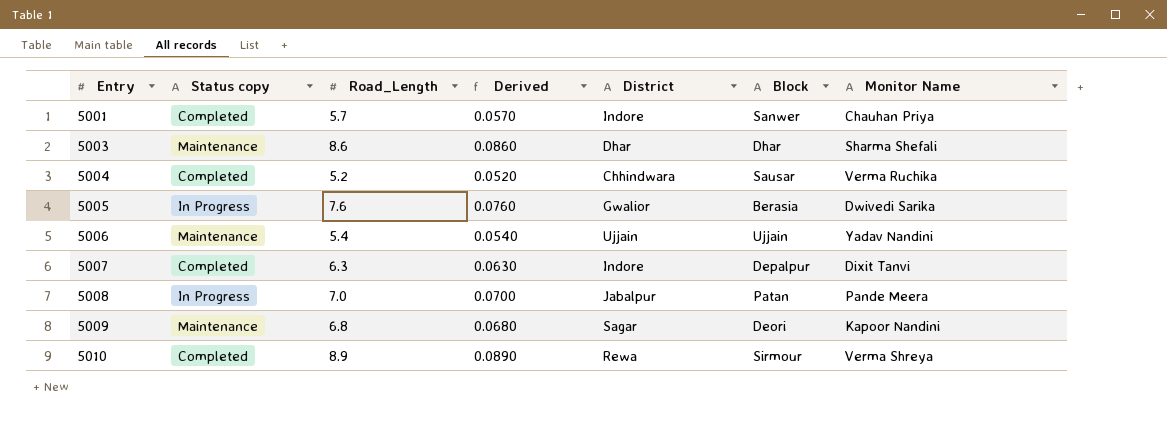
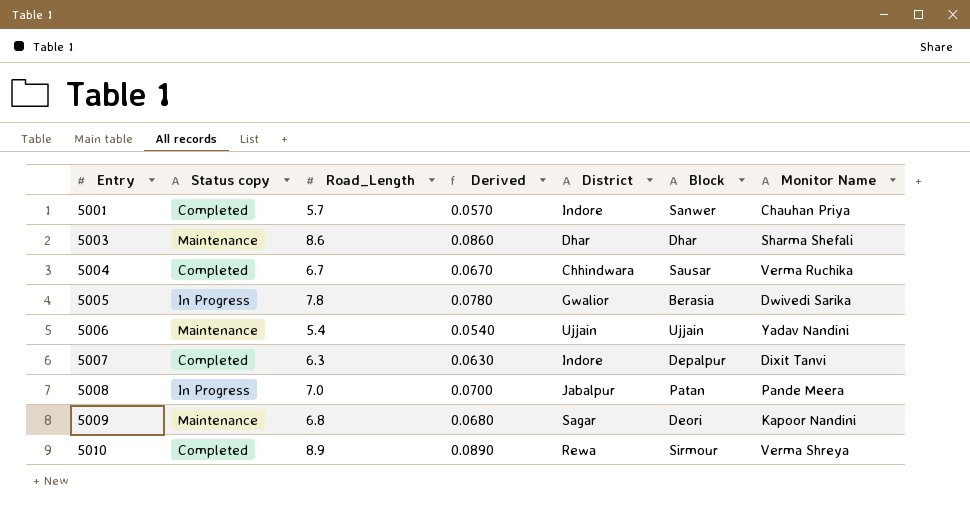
5004 | Road_Length: 5.2 -> 6.7
5004 | Derived: 0.0520 -> 0.0670
5005 | Road_Length: 7.6 -> 7.8
5005 | Derived: 0.0760 -> 0.0780

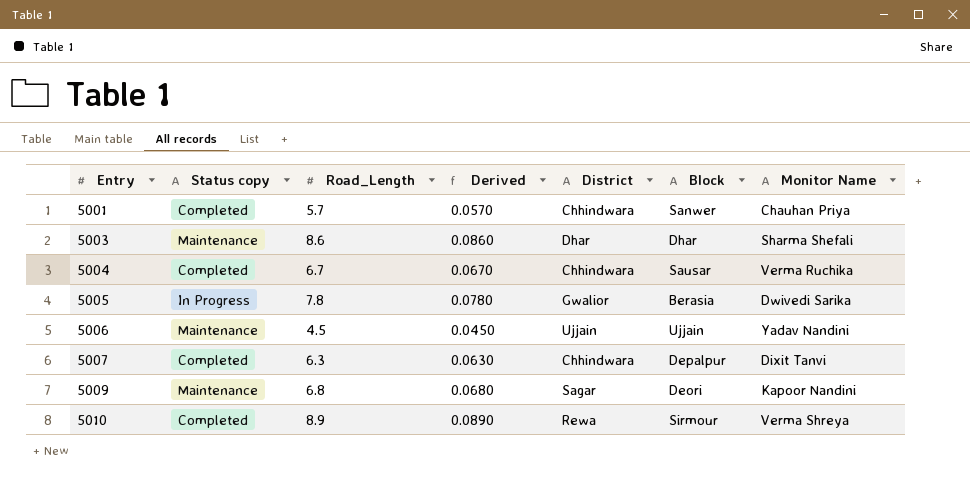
row 5008: In Progress | 7.0 | 0.0700 | Jabalpur | Patan | Pande Meera -> none
5001 | District: Indore -> Chhindwara
5006 | Road_Length: 5.4 -> 4.5
5006 | Derived: 0.0540 -> 0.0450
5007 | District: Indore -> Chhindwara

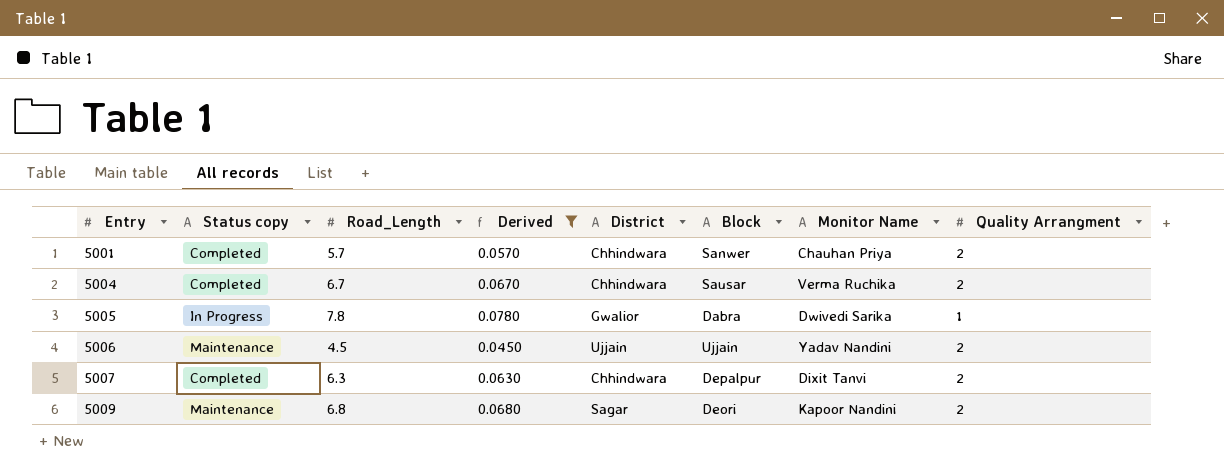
filter: none -> Derived <= 0.0780
column Quality Arrangment | position: none -> 8
5005 | Block: Berasia -> Dabra

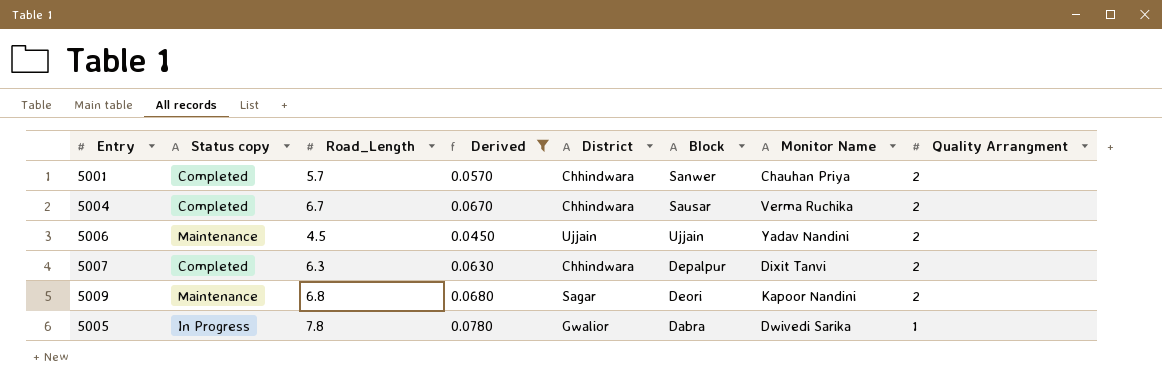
row order: Entry ascending -> Quality Arrangment descending

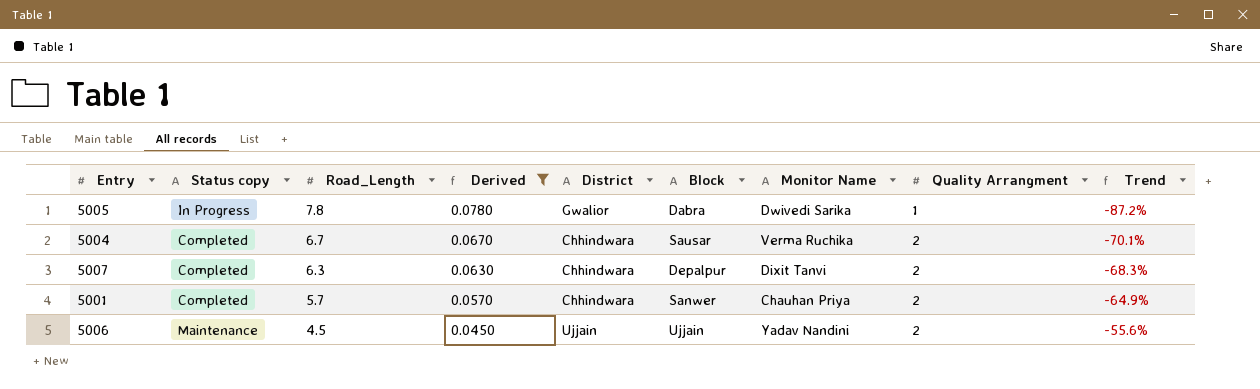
row order: Quality Arrangment descending -> Road_Length descending
column Trend | formula: none -> ([Quality Arrangment] - [Road_Length]) / [Road_Length]
row 5009: Maintenance | 6.8 | 0.0680 | Sagar | Deori | Kapoor Nandini | 2 -> none

